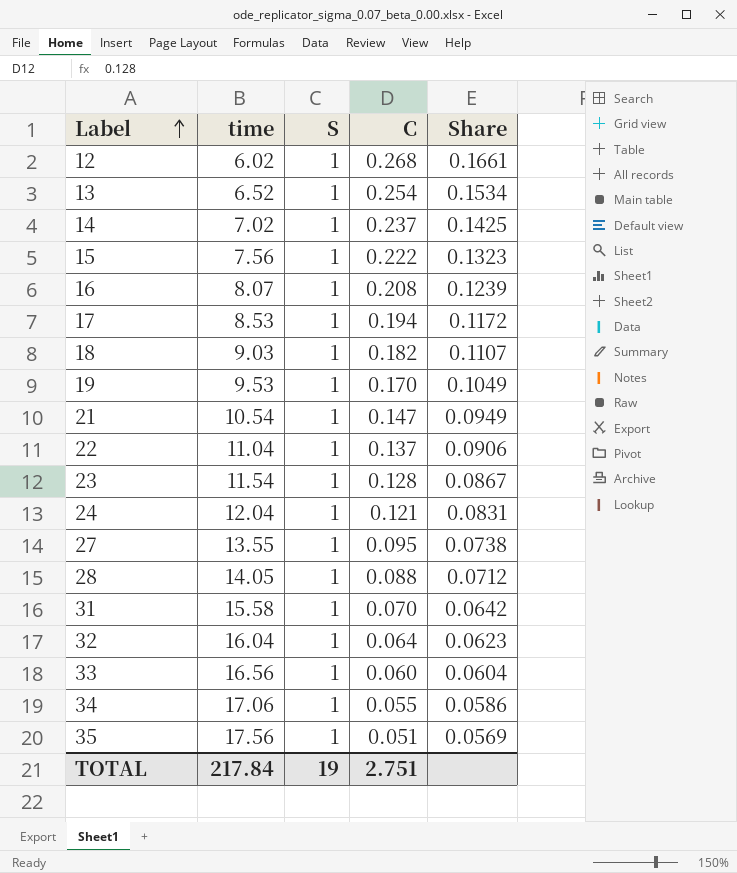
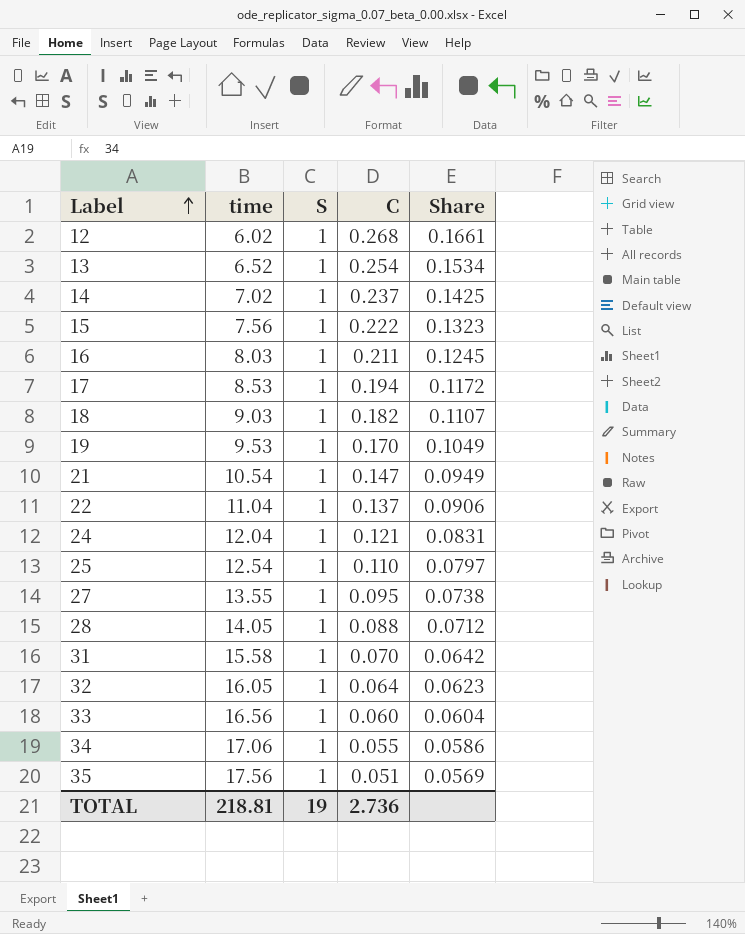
row 23: 11.54 | 1 | 0.128 | 0.0867 -> none
16 | time: 8.07 -> 8.03
16 | C: 0.208 -> 0.211
16 | Share: 0.1239 -> 0.1245
row 25: none -> 12.54 | 1 | 0.110 | 0.0797
32 | time: 16.04 -> 16.05
TOTAL | time: 217.84 -> 218.81
TOTAL | C: 2.751 -> 2.736

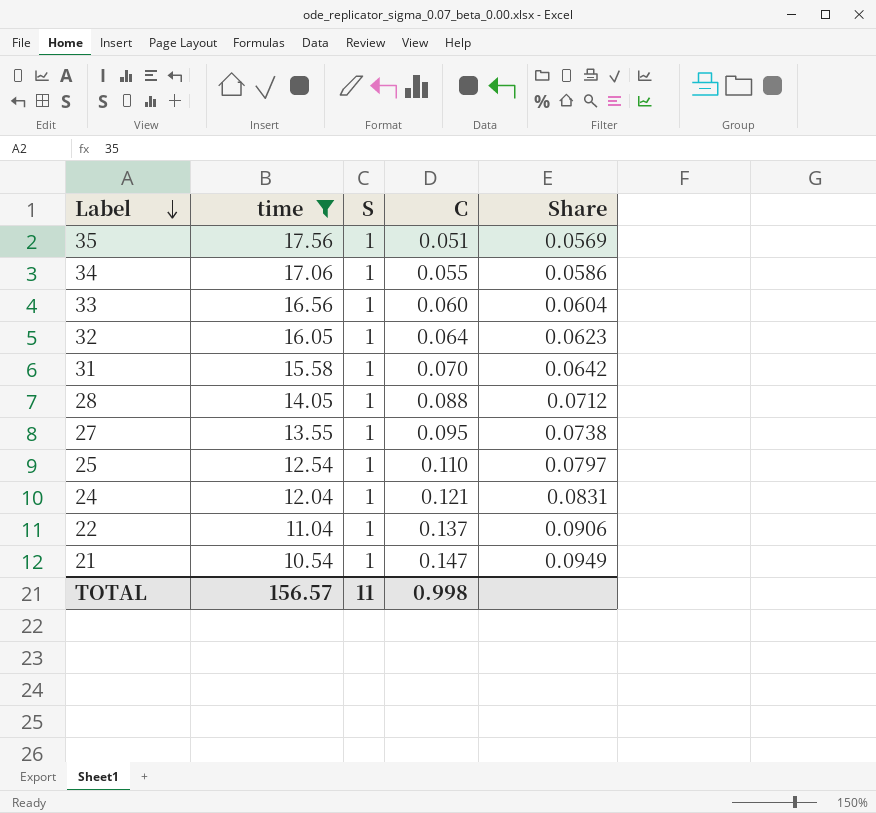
filter: none -> time >= 10.54
row order: Label ascending -> Label descending
TOTAL | time: 218.81 -> 156.57
TOTAL | S: 19 -> 11
TOTAL | C: 2.736 -> 0.998

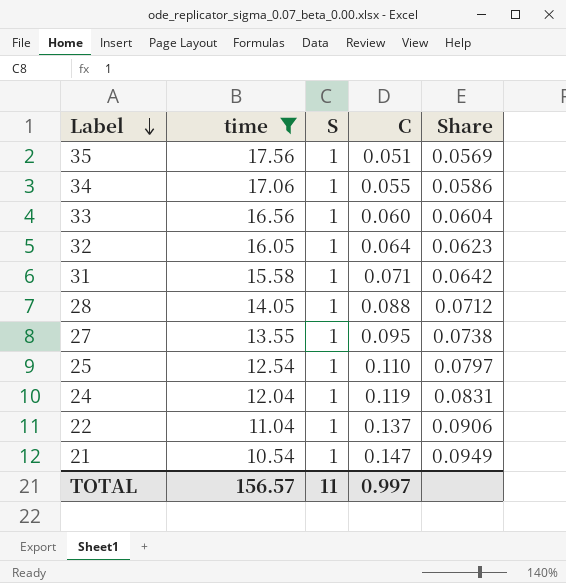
31 | C: 0.070 -> 0.071
24 | C: 0.121 -> 0.119
TOTAL | C: 0.998 -> 0.997

